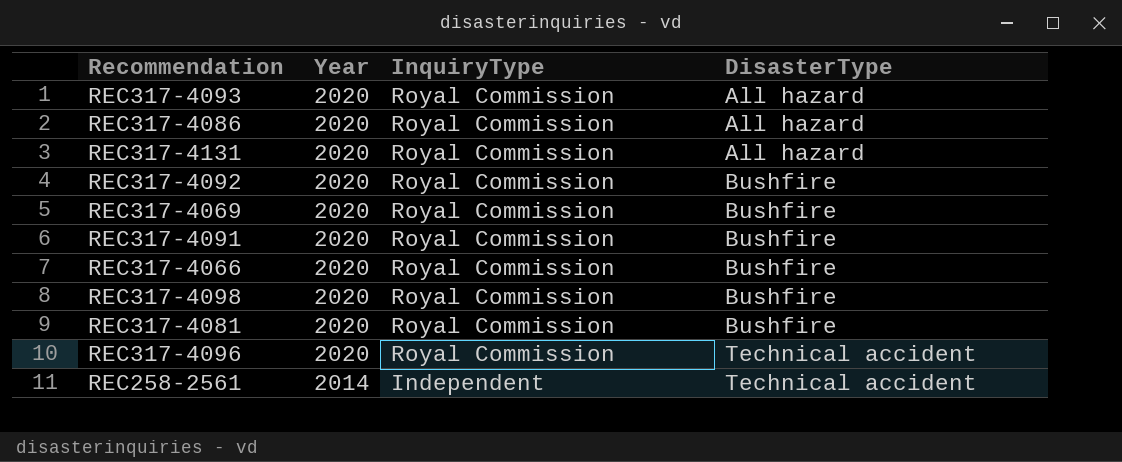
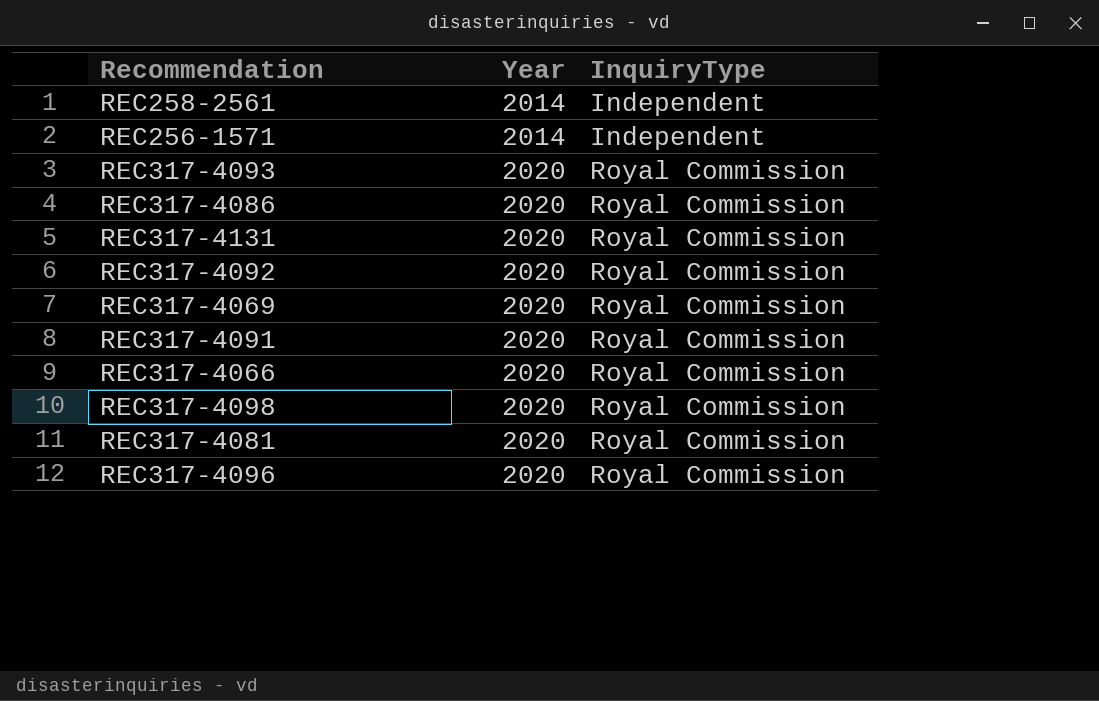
row order: Year descending -> Year ascending
column DisasterType | position: 4 -> none
row REC256-1571: none -> 2014 | Independent

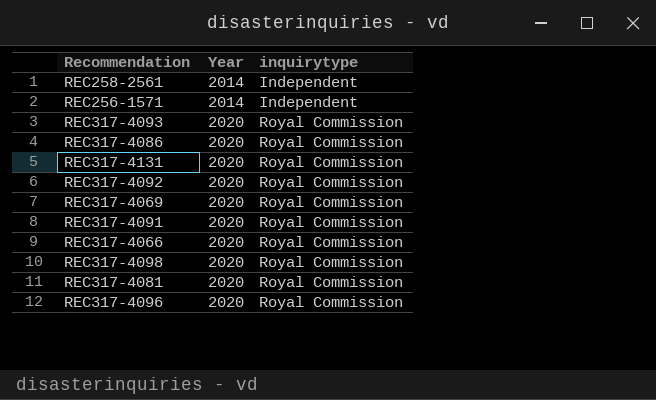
column name: InquiryType -> inquirytype

